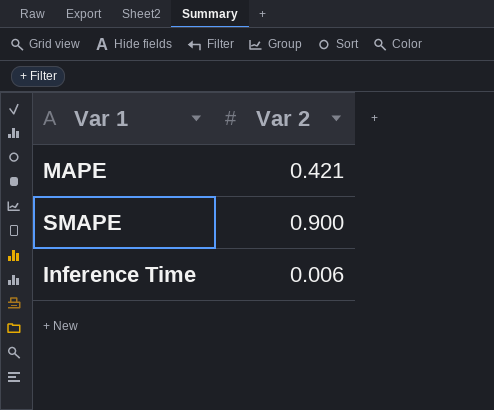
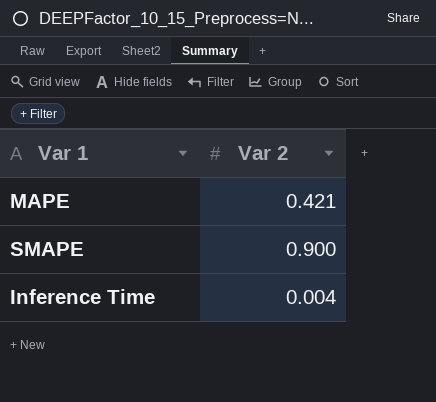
Inference Time | Var 2: 0.006 -> 0.004

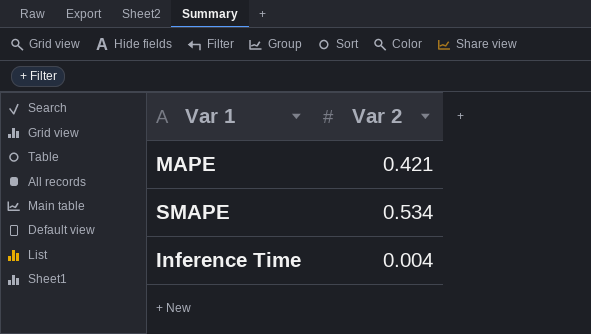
SMAPE | Var 2: 0.900 -> 0.534

